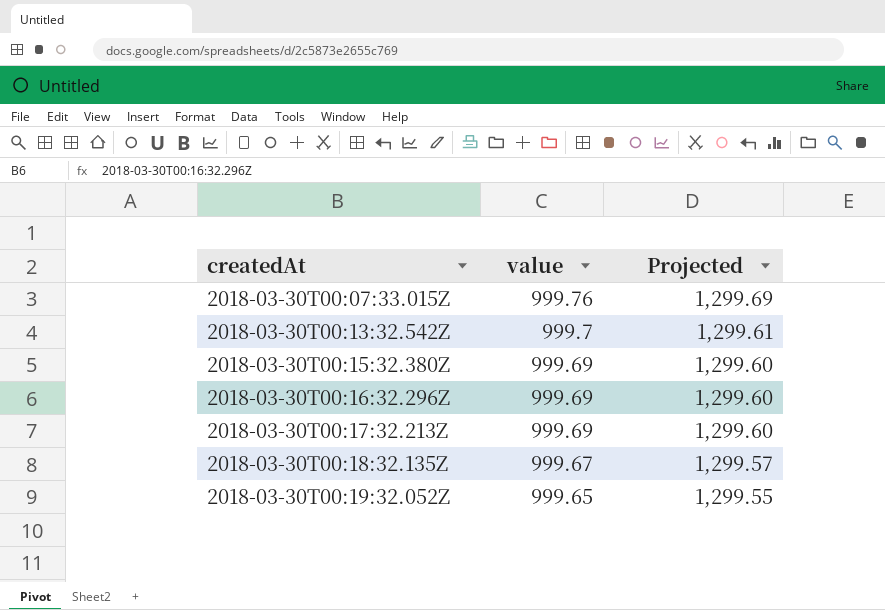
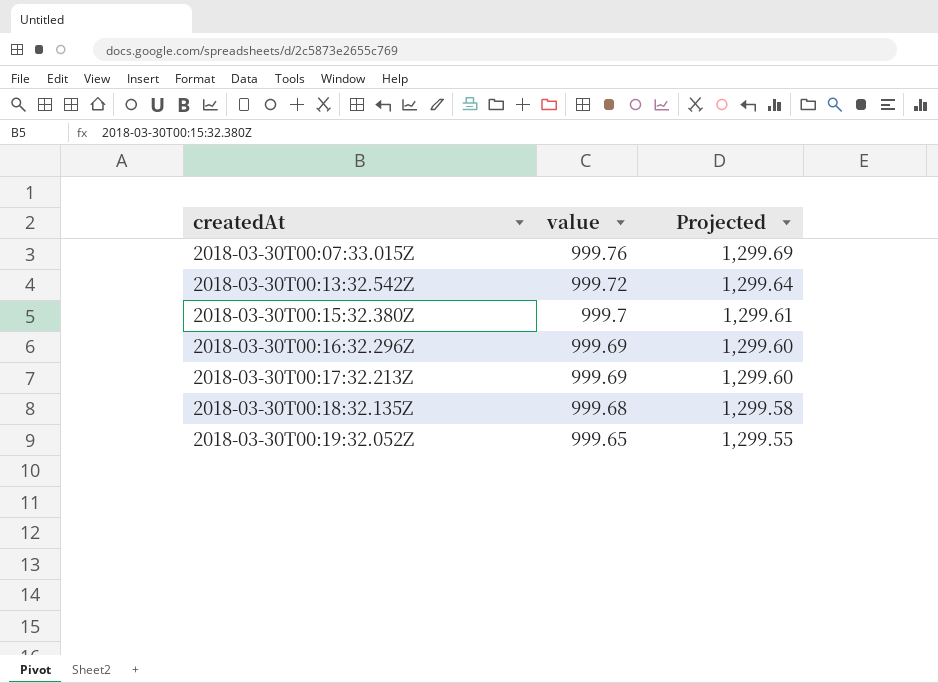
2018-03-30T00:13:32.542Z | value: 999.7 -> 999.72
2018-03-30T00:13:32.542Z | Projected: 1,299.61 -> 1,299.64
2018-03-30T00:15:32.380Z | value: 999.69 -> 999.7
2018-03-30T00:15:32.380Z | Projected: 1,299.60 -> 1,299.61
2018-03-30T00:18:32.135Z | value: 999.67 -> 999.68
2018-03-30T00:18:32.135Z | Projected: 1,299.57 -> 1,299.58

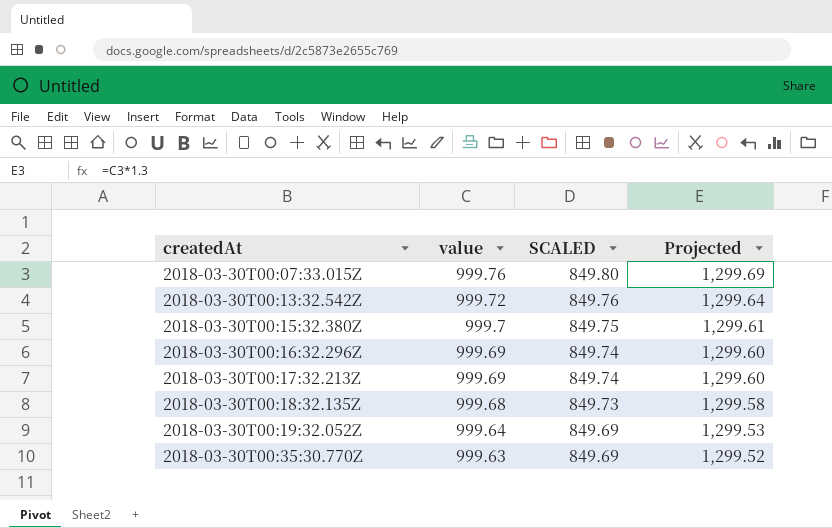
column SCALED | formula: none -> [value] * 0.85
2018-03-30T00:19:32.052Z | value: 999.65 -> 999.64
2018-03-30T00:19:32.052Z | Projected: 1,299.55 -> 1,299.53
row 2018-03-30T00:35:30.770Z: none -> 999.63 | 849.69 | 1,299.52

